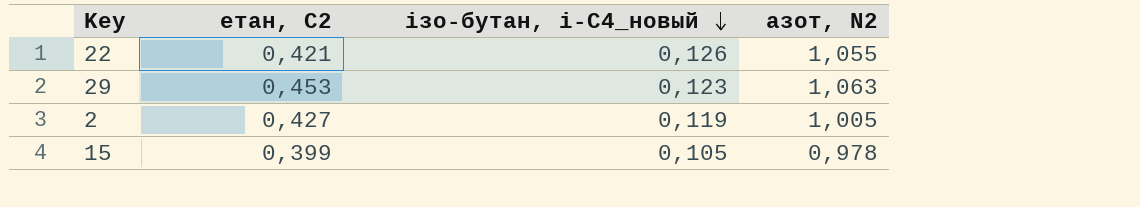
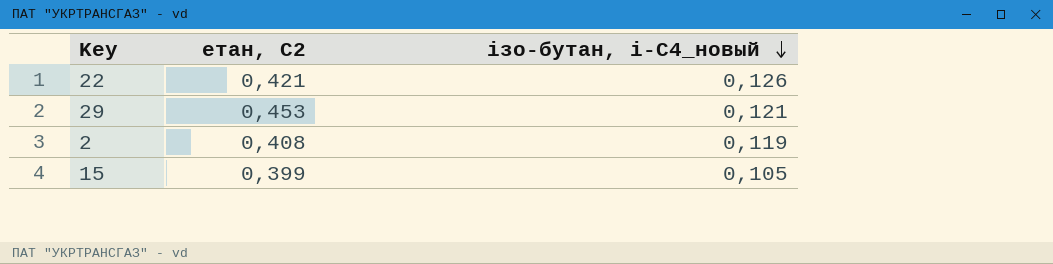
column азот, N2 | position: 4 -> none
29 | ізо-бутан, і-С4_новый: 0,123 -> 0,121
2 | етан, С2: 0,427 -> 0,408

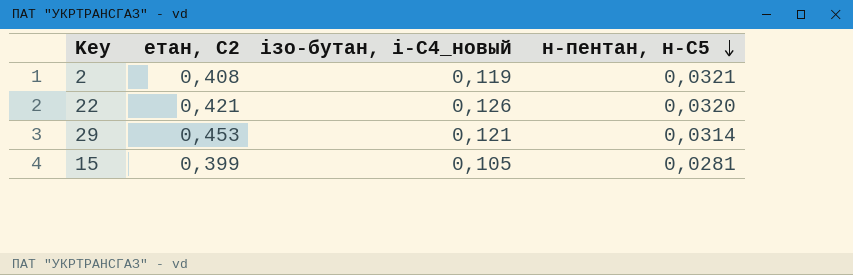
row order: ізо-бутан, і-С4_новый descending -> н-пентан, н-С5 descending
column н-пентан, н-С5 | position: none -> 4

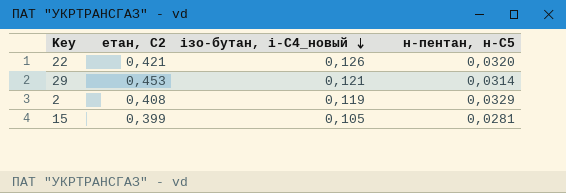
row order: н-пентан, н-С5 descending -> ізо-бутан, і-С4_новый descending
2 | н-пентан, н-С5: 0,0321 -> 0,0329

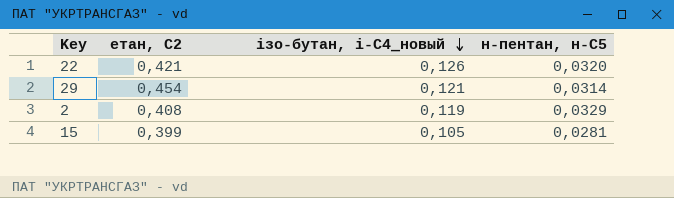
29 | етан, С2: 0,453 -> 0,454

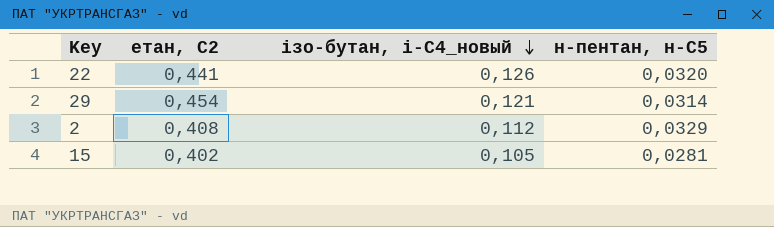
22 | етан, С2: 0,421 -> 0,441
2 | ізо-бутан, і-С4_новый: 0,119 -> 0,112
15 | етан, С2: 0,399 -> 0,402

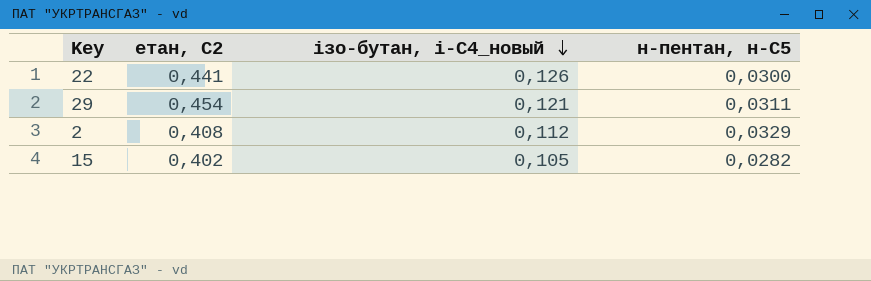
22 | н-пентан, н-С5: 0,0320 -> 0,0300
29 | н-пентан, н-С5: 0,0314 -> 0,0311
15 | н-пентан, н-С5: 0,0281 -> 0,0282

